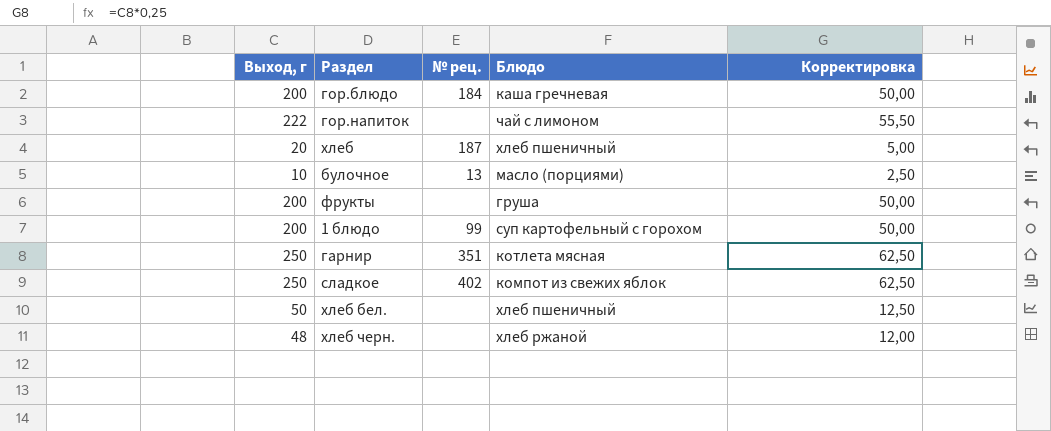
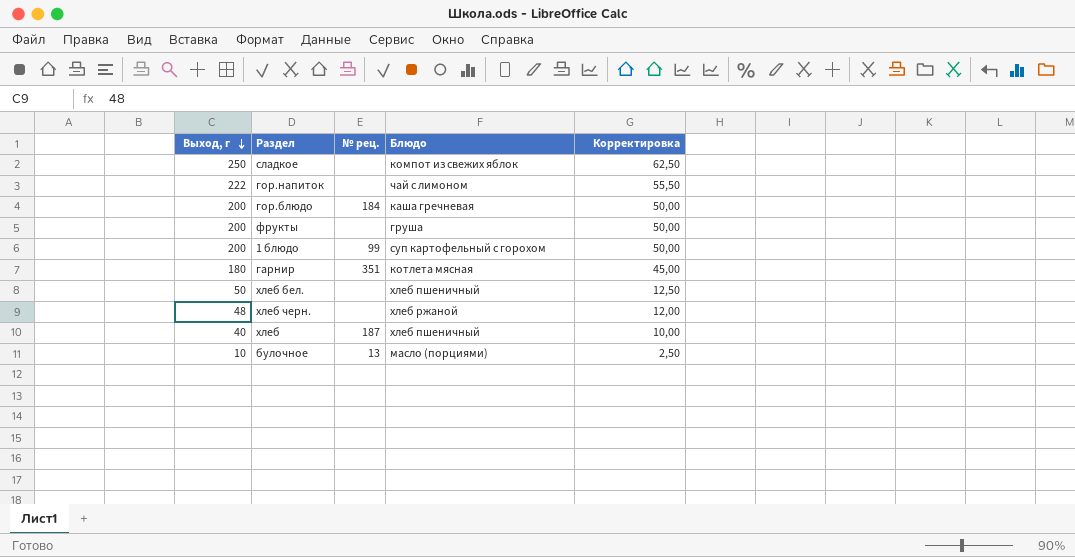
row order: none -> Выход, г descending
сладкое | № рец.: 402 -> none
гарнир | Выход, г: 250 -> 180
гарнир | Корректировка: 62,50 -> 45,00
хлеб | Выход, г: 20 -> 40
хлеб | Корректировка: 5,00 -> 10,00

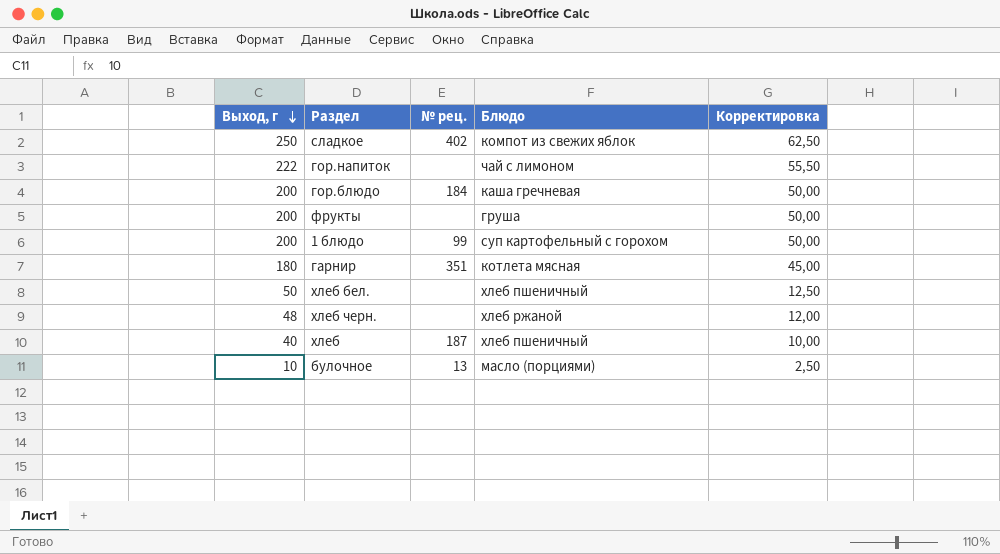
сладкое | № рец.: none -> 402

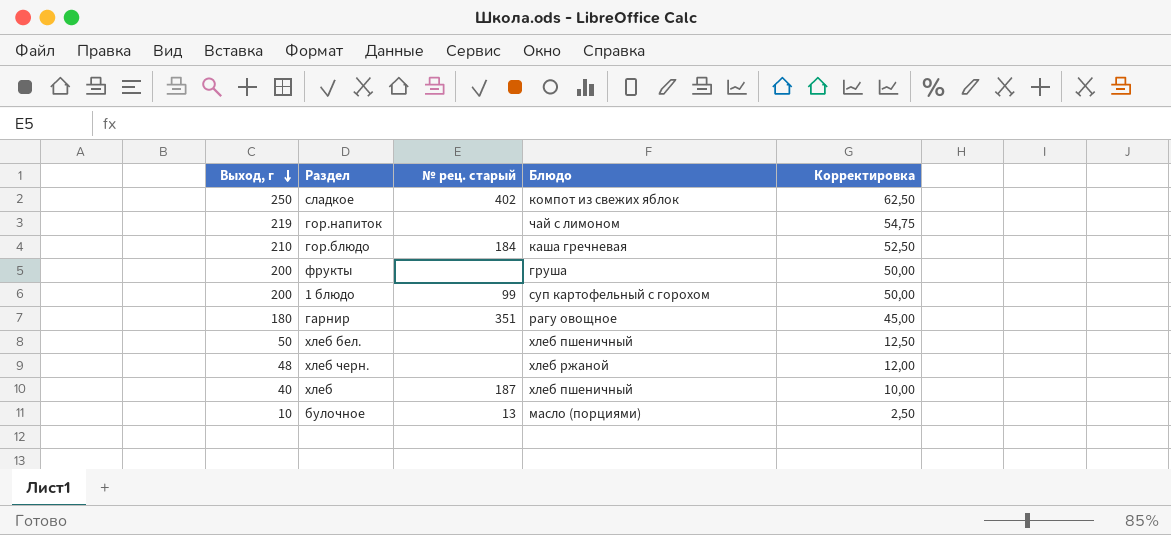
column name: № рец. -> № рец. старый
гор.напиток | Выход, г: 222 -> 219
гор.напиток | Корректировка: 55,50 -> 54,75
гор.блюдо | Выход, г: 200 -> 210
гор.блюдо | Корректировка: 50,00 -> 52,50
гарнир | Блюдо: котлета мясная -> рагу овощное

